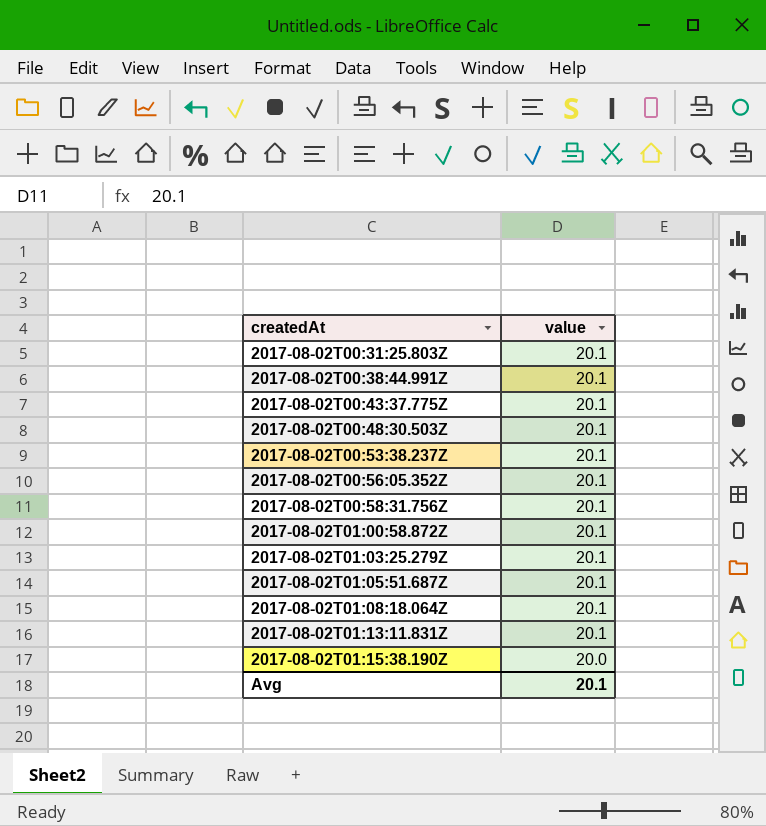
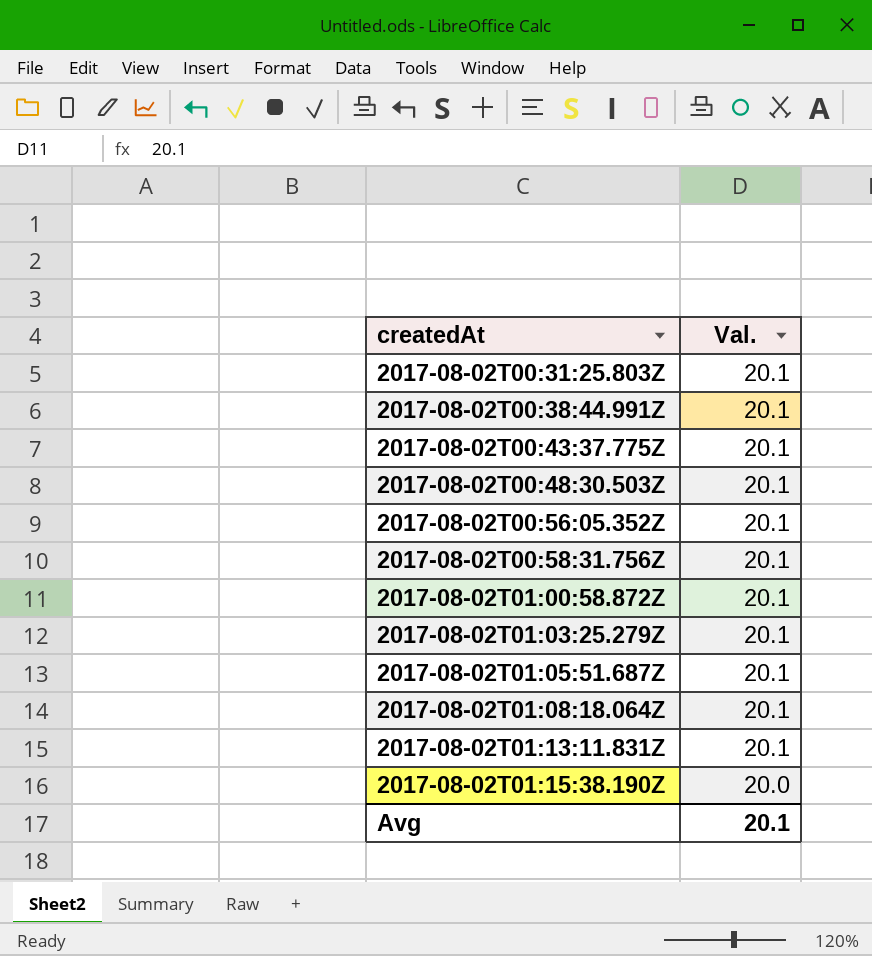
column name: value -> Val.
row 2017-08-02T00:53:38.237Z: 20.1 -> none

